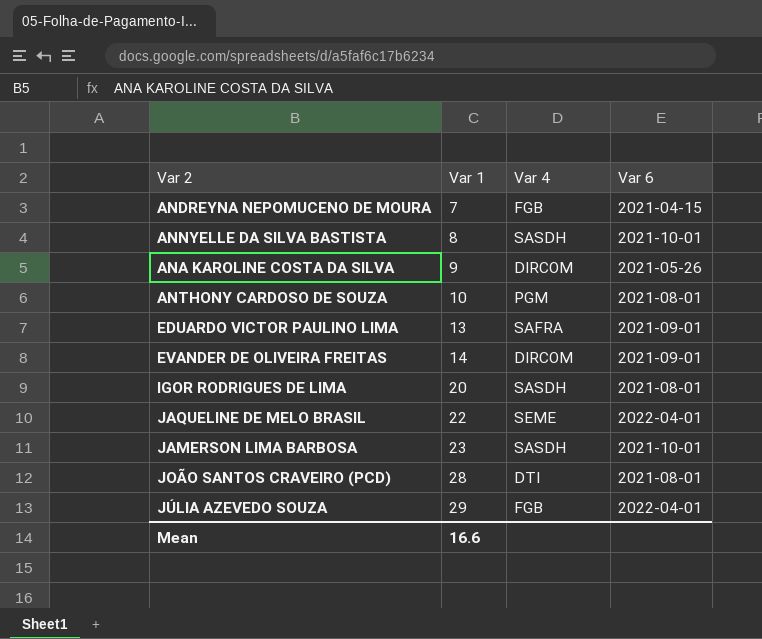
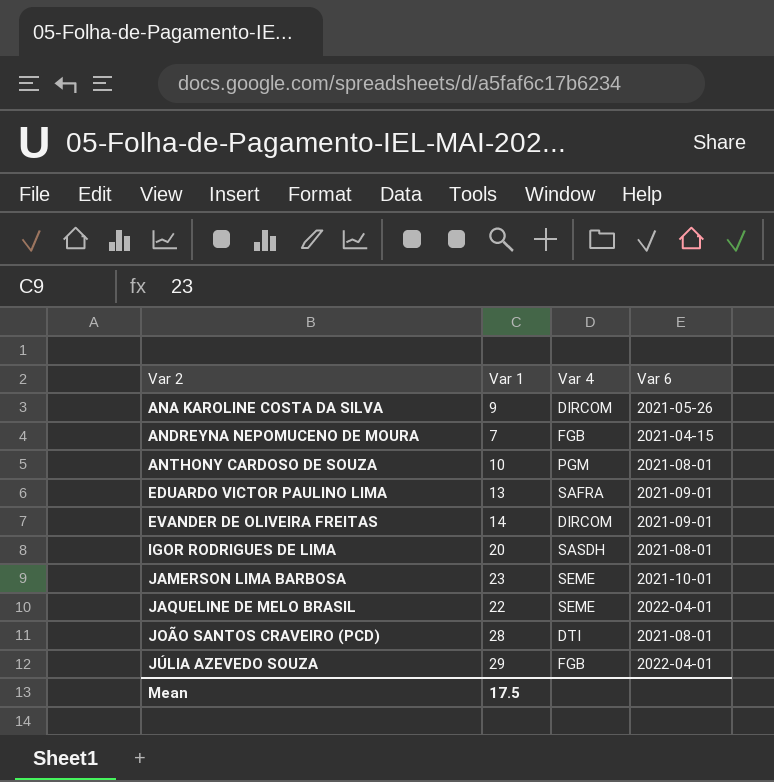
row order: Var 1 ascending -> Var 2 ascending
row ANNYELLE DA SILVA BASTISTA: 8 | SASDH | 2021-10-01 -> none
JAMERSON LIMA BARBOSA | Var 4: SASDH -> SEME
Mean | Var 1: 16.6 -> 17.5

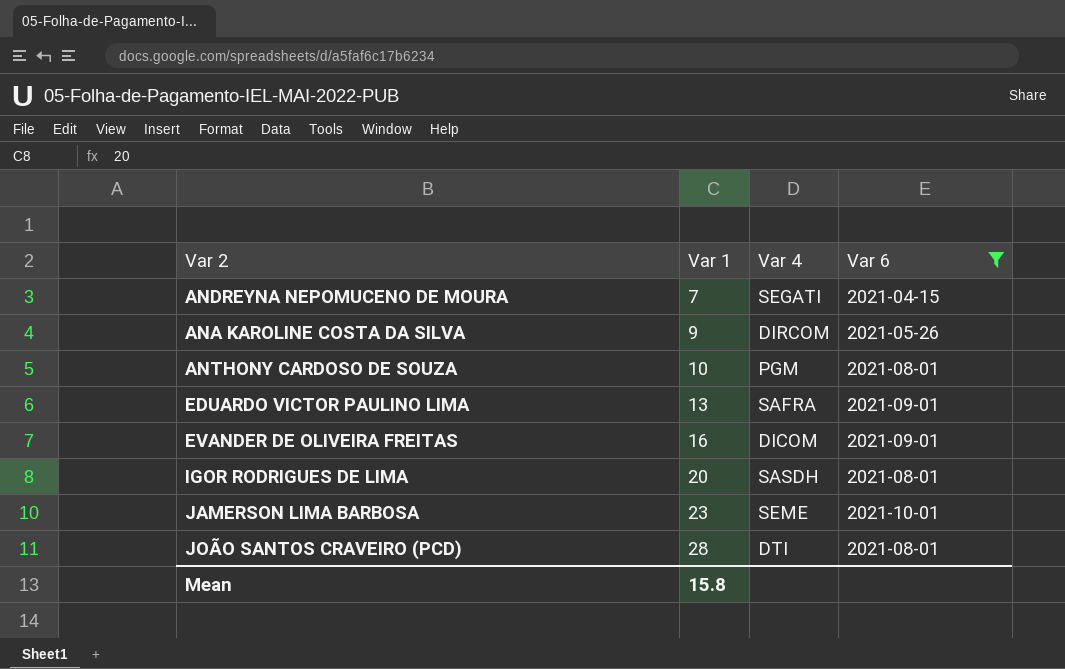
filter: none -> Var 6 != 2022-04-01
row order: Var 2 ascending -> Var 1 ascending
ANDREYNA NEPOMUCENO DE MOURA | Var 4: FGB -> SEGATI
EVANDER DE OLIVEIRA FREITAS | Var 1: 14 -> 16
EVANDER DE OLIVEIRA FREITAS | Var 4: DIRCOM -> DICOM
Mean | Var 1: 17.5 -> 15.8

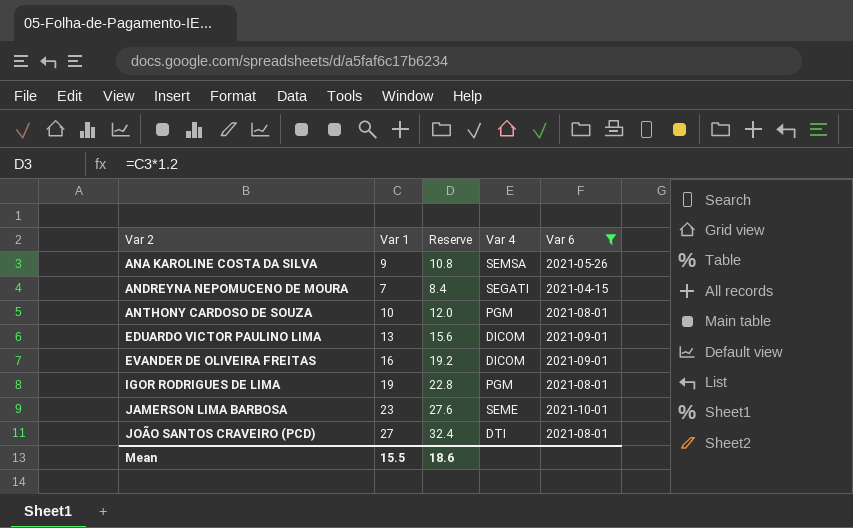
row order: Var 1 ascending -> Var 2 ascending
column Reserve | formula: none -> [Var 1] * 1.2
ANA KAROLINE COSTA DA SILVA | Var 4: DIRCOM -> SEMSA
EDUARDO VICTOR PAULINO LIMA | Var 4: SAFRA -> DICOM
IGOR RODRIGUES DE LIMA | Var 1: 20 -> 19
IGOR RODRIGUES DE LIMA | Var 4: SASDH -> PGM
JOÃO SANTOS CRAVEIRO (PCD) | Var 1: 28 -> 27
Mean | Var 1: 15.8 -> 15.5

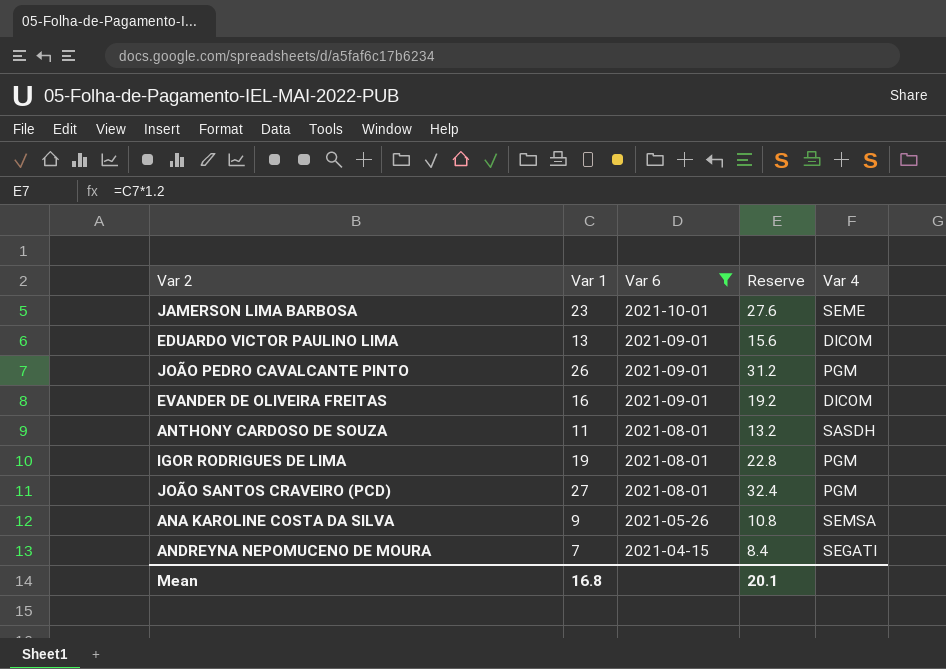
row order: Var 2 ascending -> Var 6 descending
column Var 6 | position: 5 -> 3
row JOÃO PEDRO CAVALCANTE PINTO: none -> 26 | 2021-09-01 | 31.2 | PGM
ANTHONY CARDOSO DE SOUZA | Var 1: 10 -> 11
ANTHONY CARDOSO DE SOUZA | Reserve: 12.0 -> 13.2
ANTHONY CARDOSO DE SOUZA | Var 4: PGM -> SASDH
JOÃO SANTOS CRAVEIRO (PCD) | Var 4: DTI -> PGM
Mean | Var 1: 15.5 -> 16.8
Mean | Reserve: 18.6 -> 20.1

